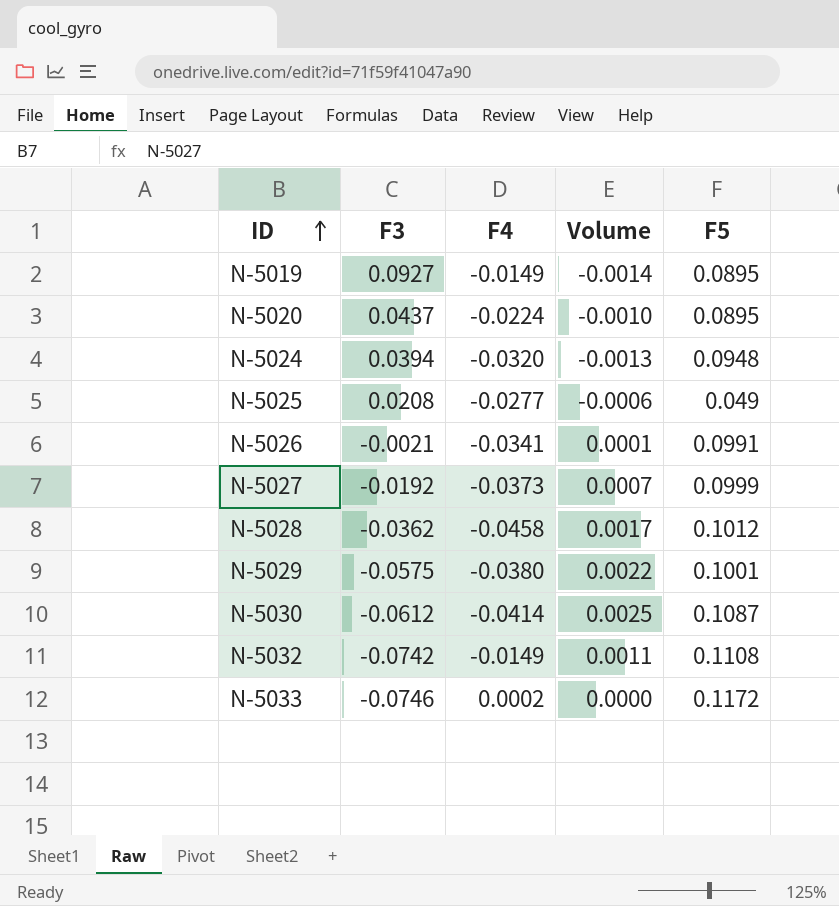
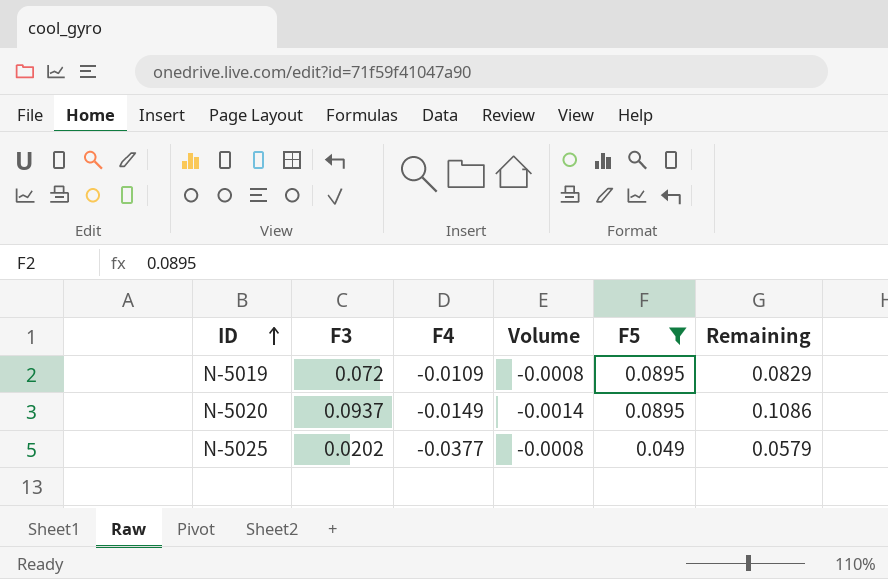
filter: none -> F5 <= 0.0895
column Remaining | formula: none -> [F3] - [F4]
N-5019 | F3: 0.0927 -> 0.072
N-5019 | F4: -0.0149 -> -0.0109
N-5019 | Volume: -0.0014 -> -0.0008
N-5020 | F3: 0.0437 -> 0.0937
N-5020 | F4: -0.0224 -> -0.0149
N-5020 | Volume: -0.0010 -> -0.0014
N-5025 | F3: 0.0208 -> 0.0202
N-5025 | F4: -0.0277 -> -0.0377
N-5025 | Volume: -0.0006 -> -0.0008

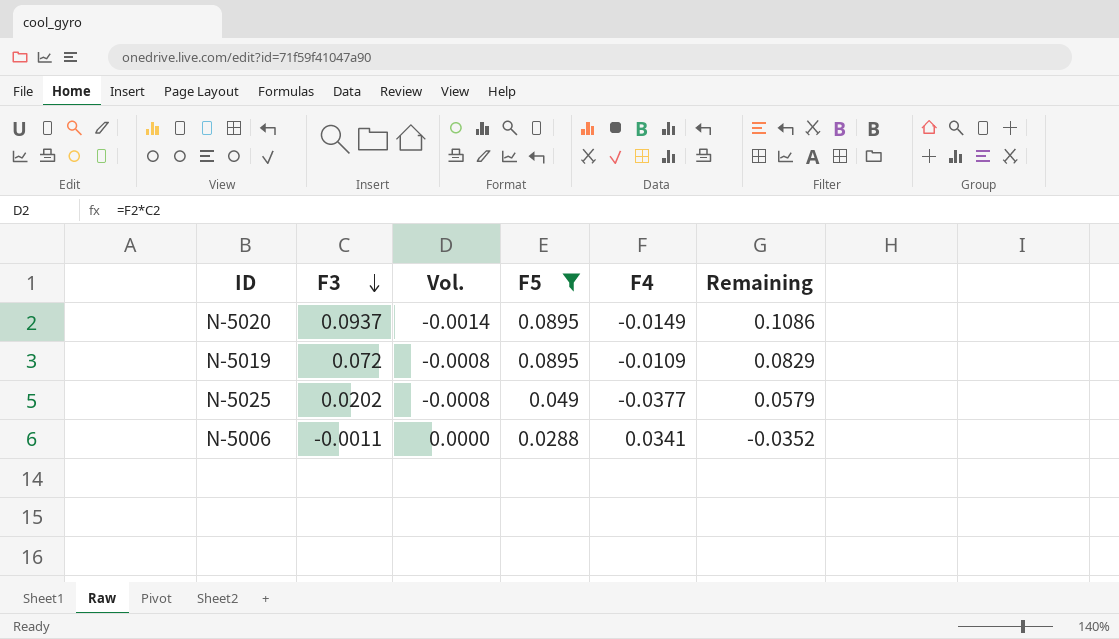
row order: ID ascending -> F3 descending
column name: Volume -> Vol.
column F4 | position: 3 -> 5
row N-5006: none -> -0.0011 | 0.0000 | 0.0288 | 0.0341 | -0.0352

